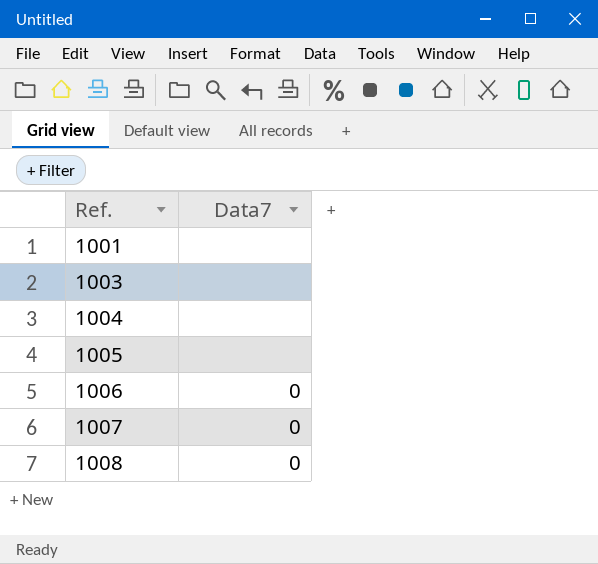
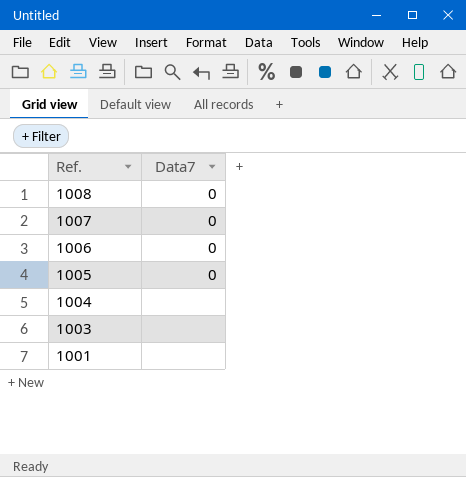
row order: Ref. ascending -> Ref. descending
1005 | Data7: none -> 0

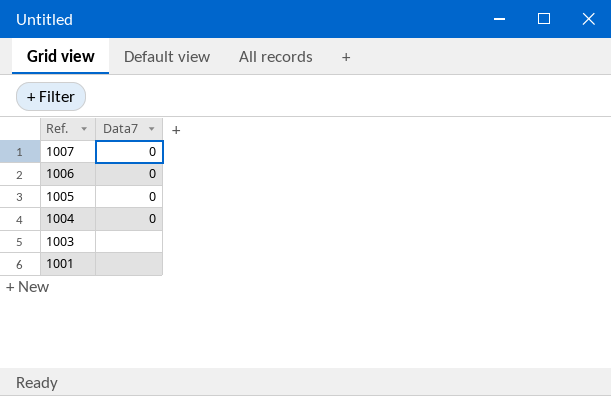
row 1008: 0 -> none
1004 | Data7: none -> 0

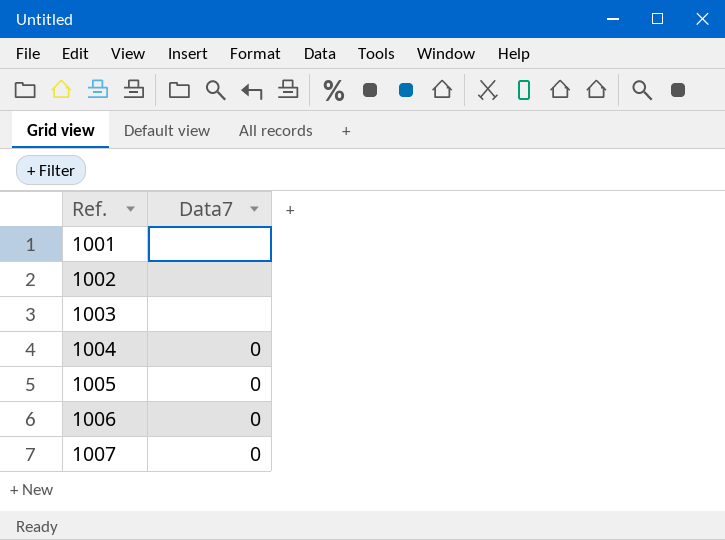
row order: Ref. descending -> Ref. ascending
row 1002: none -> none

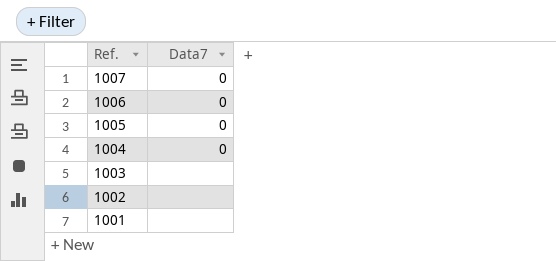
row order: Ref. ascending -> Ref. descending

